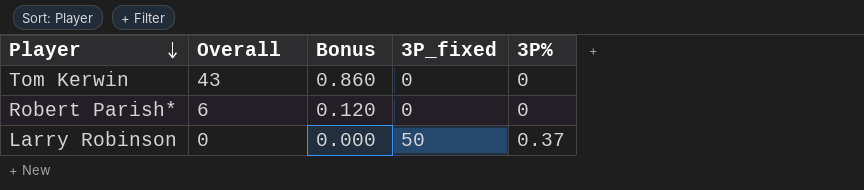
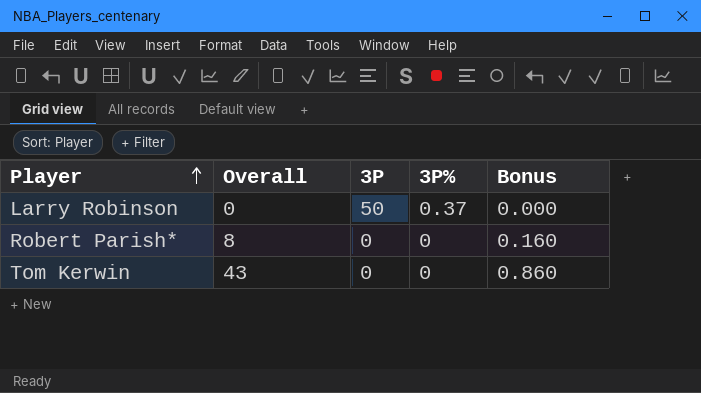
row order: Player descending -> Player ascending
column name: 3P_fixed -> 3P
column Bonus | position: 3 -> 5
Robert Parish* | Overall: 6 -> 8
Robert Parish* | Bonus: 0.120 -> 0.160

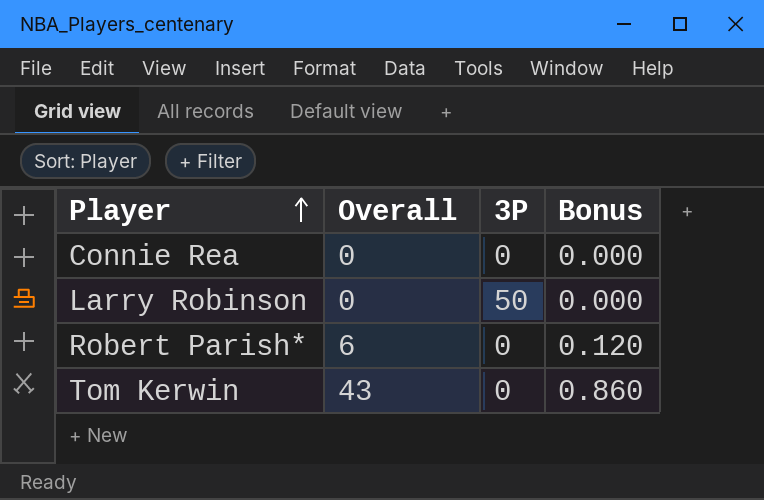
column 3P% | position: 4 -> none
row Connie Rea: none -> 0 | 0 | 0.000
Robert Parish* | Overall: 8 -> 6
Robert Parish* | Bonus: 0.160 -> 0.120

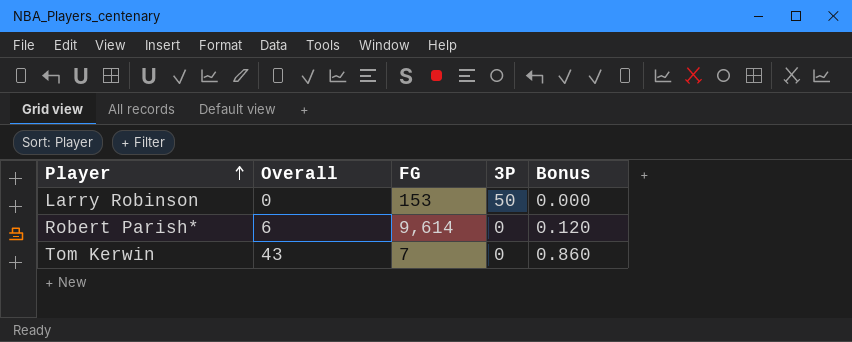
column FG | position: none -> 3
row Connie Rea: 0 | 0 | 0.000 -> none

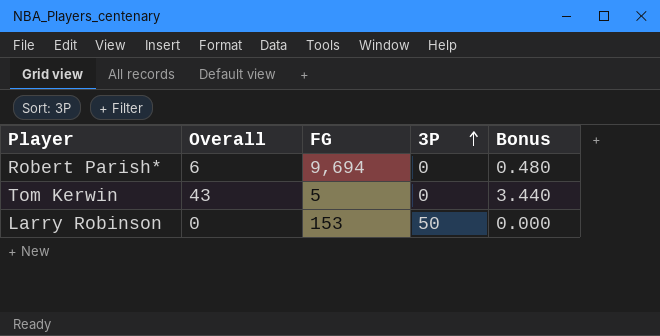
row order: Player ascending -> 3P ascending
column Bonus | formula: [Overall] * 0.02 -> [Overall] * 0.08
Robert Parish* | FG: 9,614 -> 9,694
Tom Kerwin | FG: 7 -> 5

